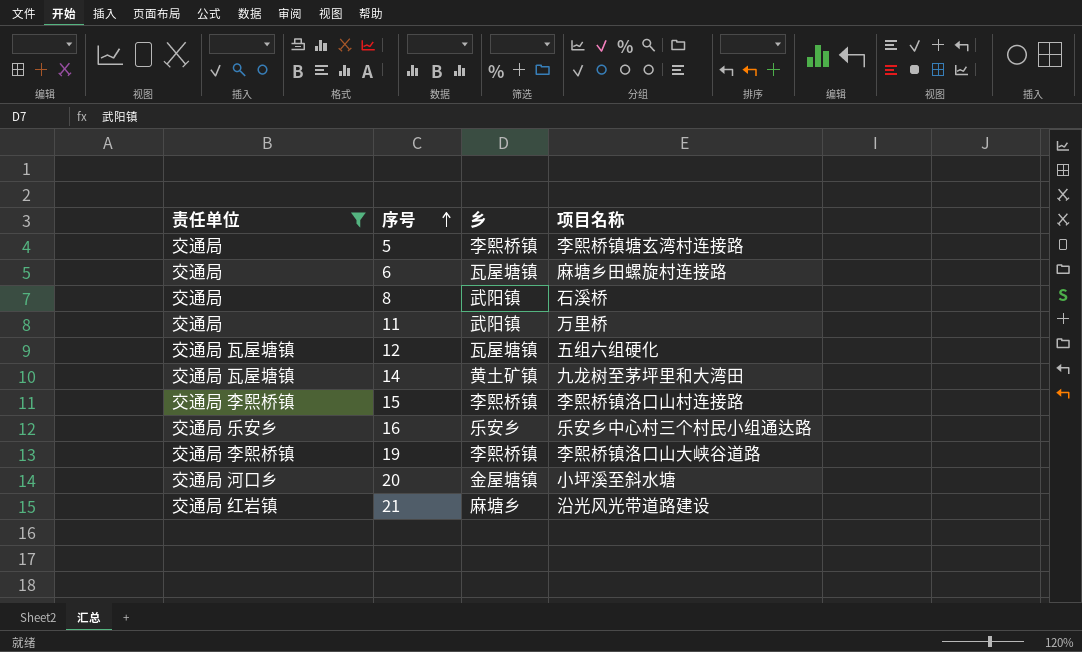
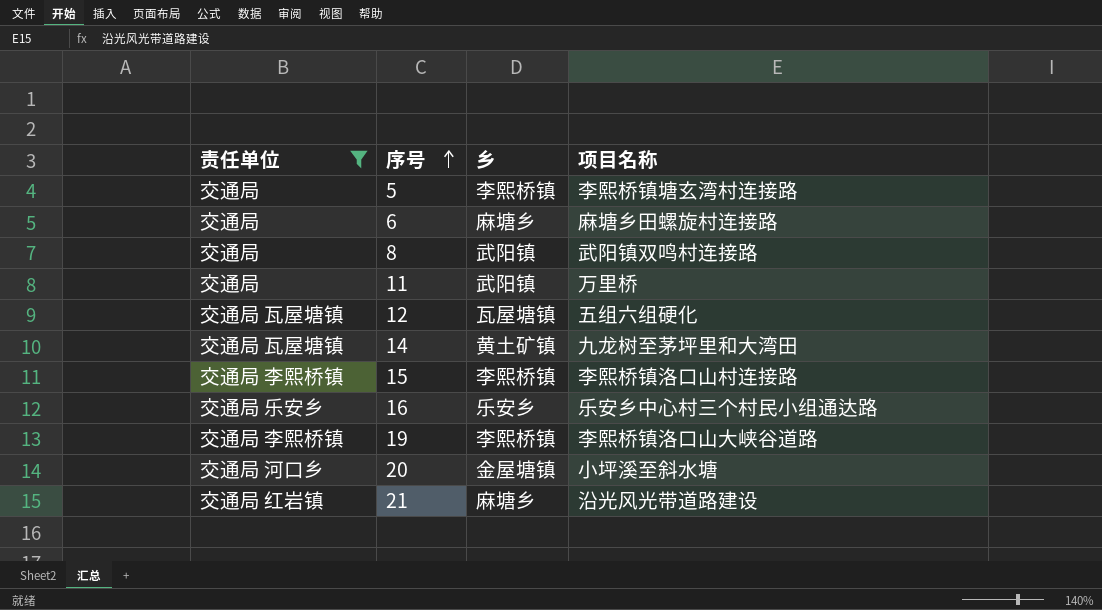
6 | 乡: 瓦屋塘镇 -> 麻塘乡
8 | 项目名称: 石溪桥 -> 武阳镇双鸣村连接路

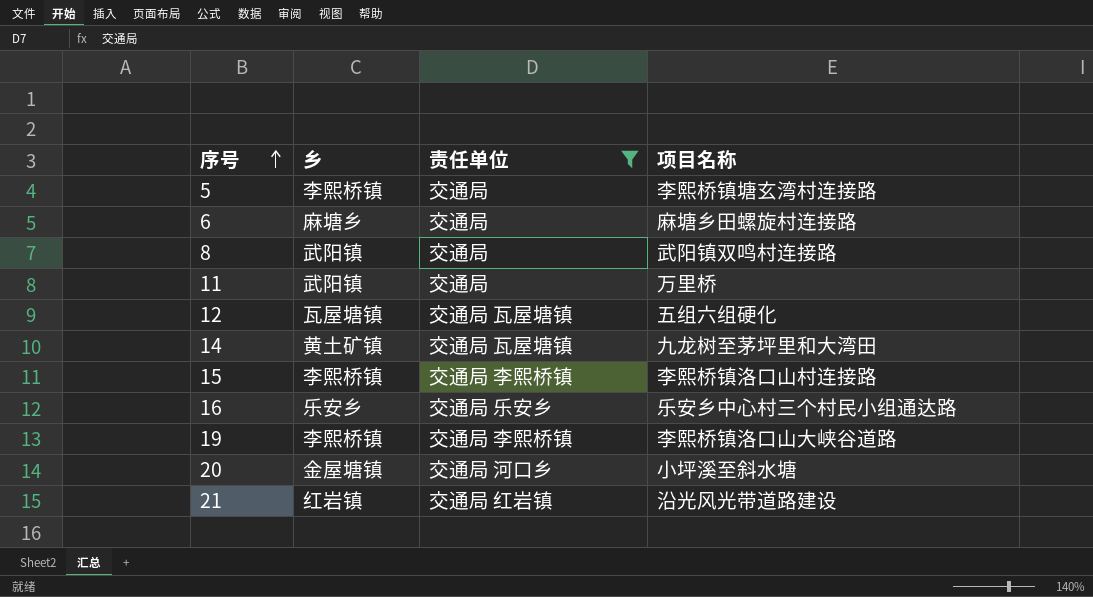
column 责任单位 | position: 1 -> 3
21 | 乡: 麻塘乡 -> 红岩镇

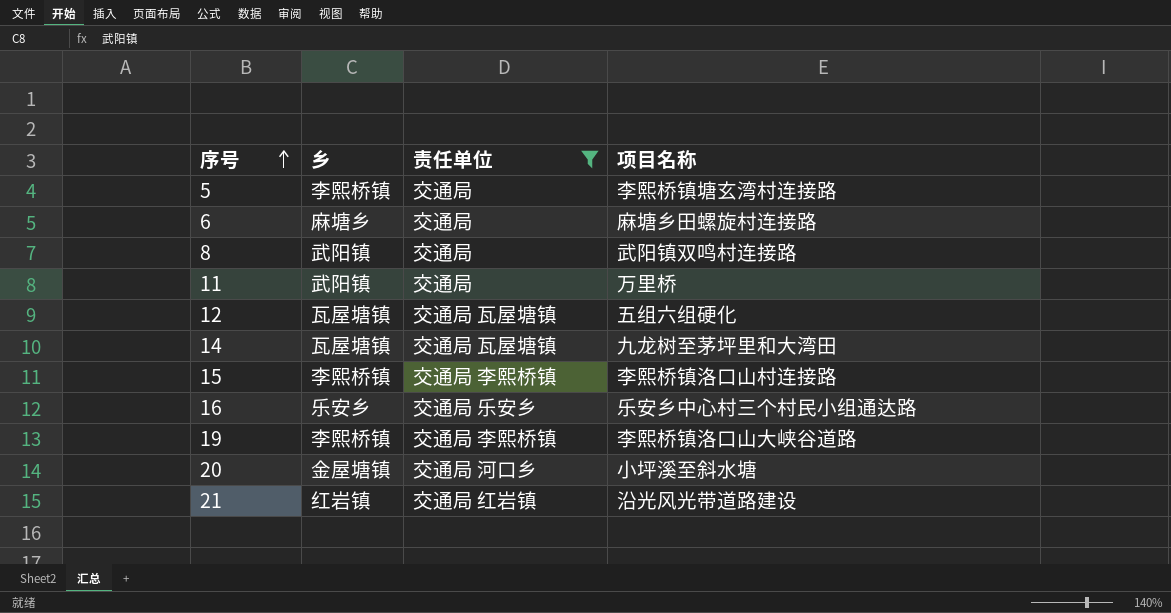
14 | 乡: 黄土矿镇 -> 瓦屋塘镇

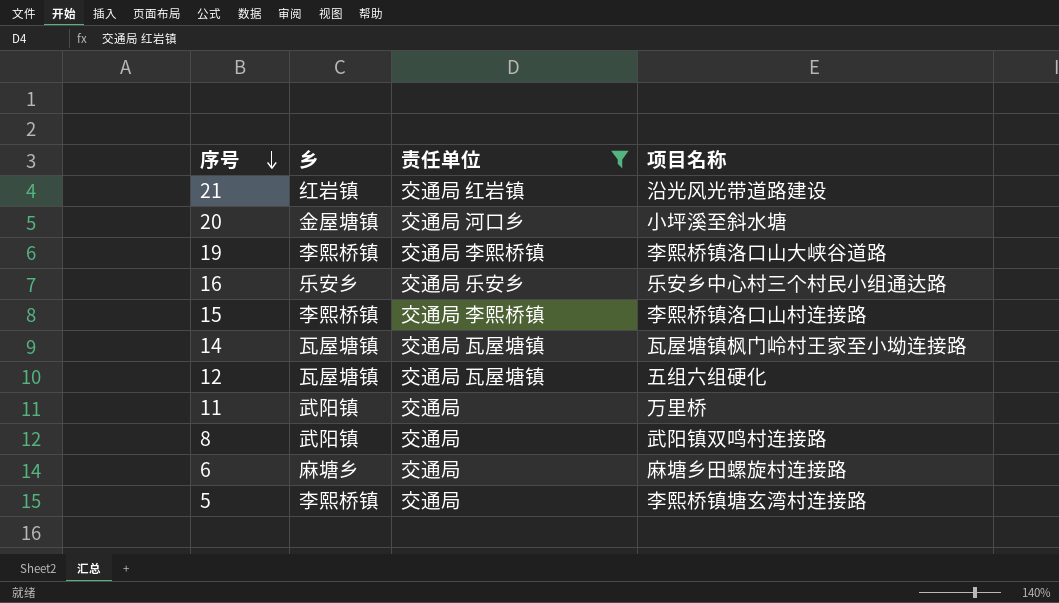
row order: 序号 ascending -> 序号 descending
14 | 项目名称: 九龙树至茅坪里和大湾田 -> 瓦屋塘镇枫门岭村王家至小坳连接路

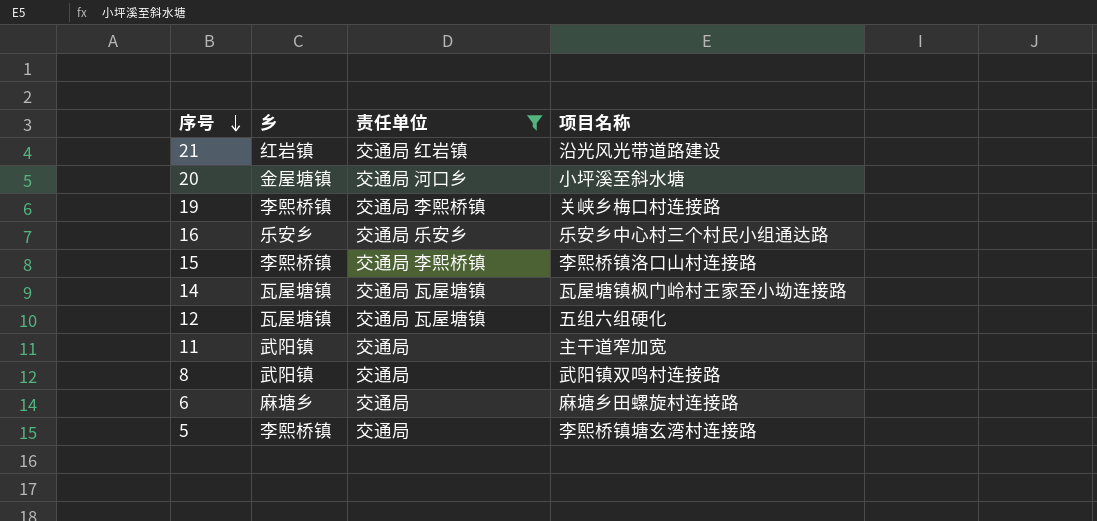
19 | 项目名称: 李熙桥镇洛口山大峡谷道路 -> 关峡乡梅口村连接路
11 | 项目名称: 万里桥 -> 主干道窄加宽

